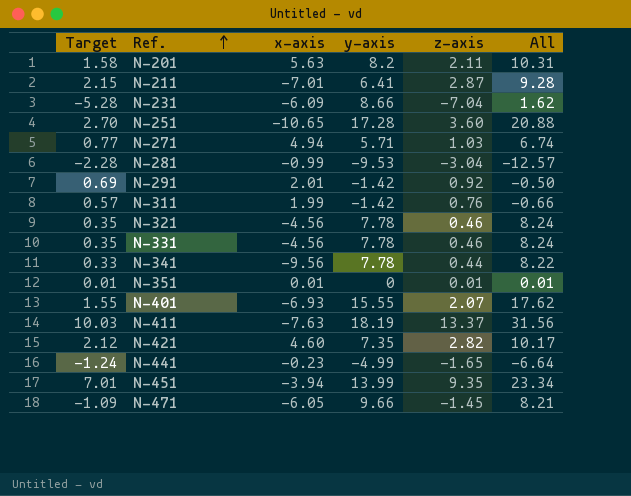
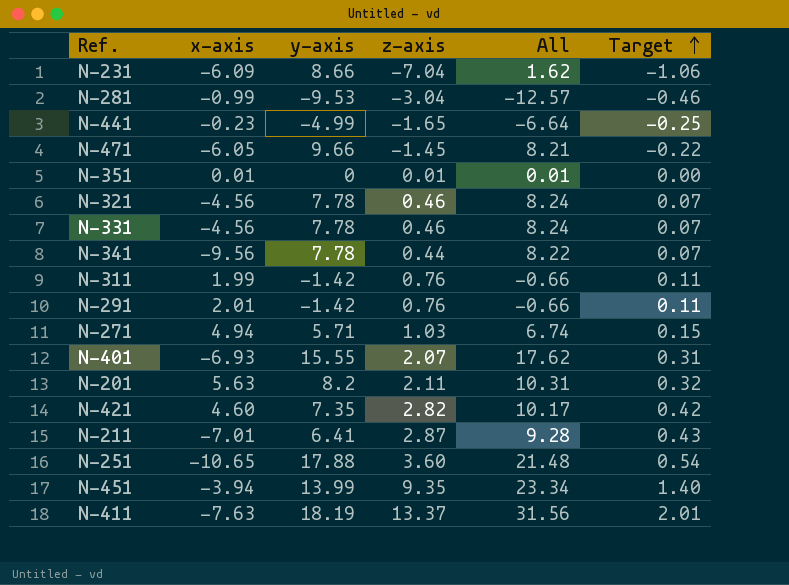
row order: Ref. ascending -> Target ascending
column Target | formula: [z-axis] * 0.75 -> [z-axis] * 0.15
column Target | position: 1 -> 6
N-291 | z-axis: 0.92 -> 0.76
N-291 | All: -0.50 -> -0.66
N-251 | y-axis: 17.28 -> 17.88
N-251 | All: 20.88 -> 21.48

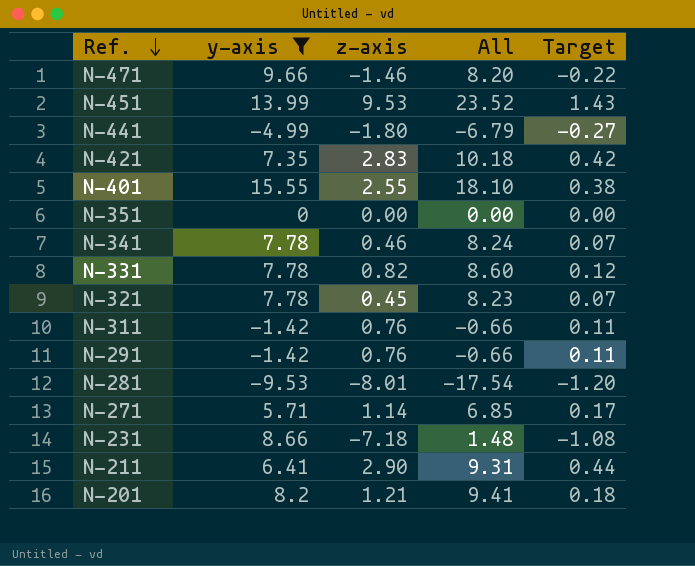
filter: none -> y-axis <= 15.55
row order: Target ascending -> Ref. descending
column x-axis | position: 2 -> none
N-471 | z-axis: -1.45 -> -1.46
N-471 | All: 8.21 -> 8.20
N-451 | z-axis: 9.35 -> 9.53
N-451 | All: 23.34 -> 23.52
N-451 | Target: 1.40 -> 1.43
N-441 | z-axis: -1.65 -> -1.80
N-441 | All: -6.64 -> -6.79
N-441 | Target: -0.25 -> -0.27
N-421 | z-axis: 2.82 -> 2.83
N-421 | All: 10.17 -> 10.18
N-401 | z-axis: 2.07 -> 2.55
N-401 | All: 17.62 -> 18.10
N-401 | Target: 0.31 -> 0.38
N-351 | z-axis: 0.01 -> 0.00
N-351 | All: 0.01 -> 0.00
N-341 | z-axis: 0.44 -> 0.46
N-341 | All: 8.22 -> 8.24
N-331 | z-axis: 0.46 -> 0.82
N-331 | All: 8.24 -> 8.60
N-331 | Target: 0.07 -> 0.12
N-321 | z-axis: 0.46 -> 0.45
N-321 | All: 8.24 -> 8.23
N-281 | z-axis: -3.04 -> -8.01
N-281 | All: -12.57 -> -17.54
N-281 | Target: -0.46 -> -1.20
N-271 | z-axis: 1.03 -> 1.14
N-271 | All: 6.74 -> 6.85
N-271 | Target: 0.15 -> 0.17
N-231 | z-axis: -7.04 -> -7.18
N-231 | All: 1.62 -> 1.48
N-231 | Target: -1.06 -> -1.08
N-211 | z-axis: 2.87 -> 2.90
N-211 | All: 9.28 -> 9.31
N-211 | Target: 0.43 -> 0.44
N-201 | z-axis: 2.11 -> 1.21
N-201 | All: 10.31 -> 9.41
N-201 | Target: 0.32 -> 0.18

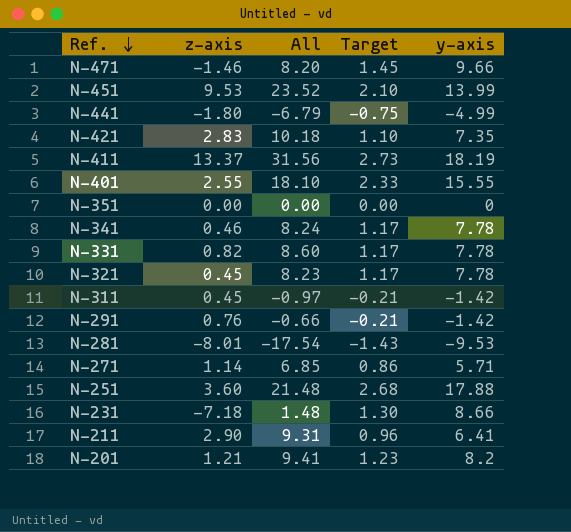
filter: y-axis <= 15.55 -> none
column Target | formula: [z-axis] * 0.15 -> [y-axis] * 0.15
column y-axis | position: 2 -> 5
N-311 | z-axis: 0.76 -> 0.45
N-311 | All: -0.66 -> -0.97

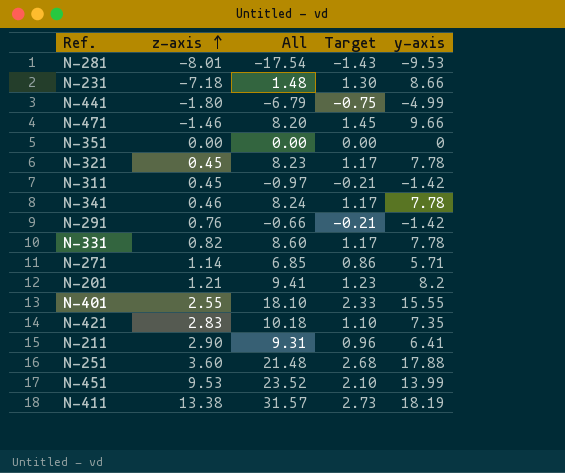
row order: Ref. descending -> z-axis ascending
N-411 | z-axis: 13.37 -> 13.38
N-411 | All: 31.56 -> 31.57

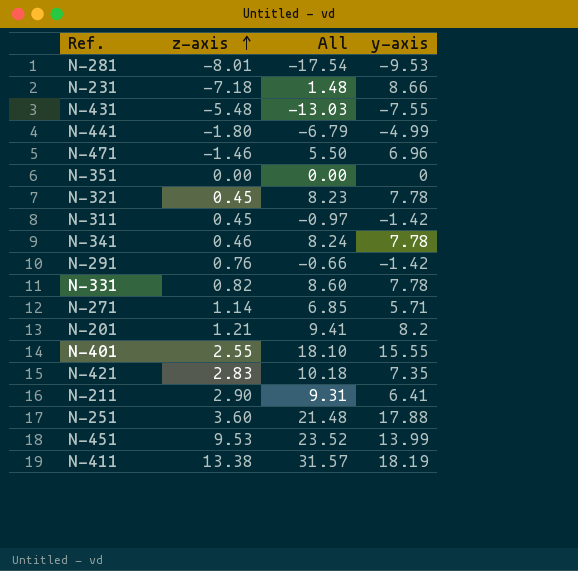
column Target | formula: [y-axis] * 0.15 -> none
row N-431: none -> -5.48 | -13.03 | -7.55
N-471 | All: 8.20 -> 5.50
N-471 | y-axis: 9.66 -> 6.96

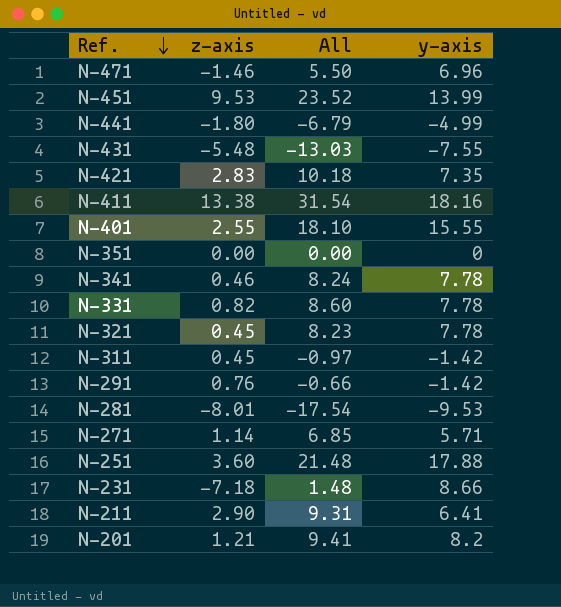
row order: z-axis ascending -> Ref. descending
N-411 | All: 31.57 -> 31.54
N-411 | y-axis: 18.19 -> 18.16

